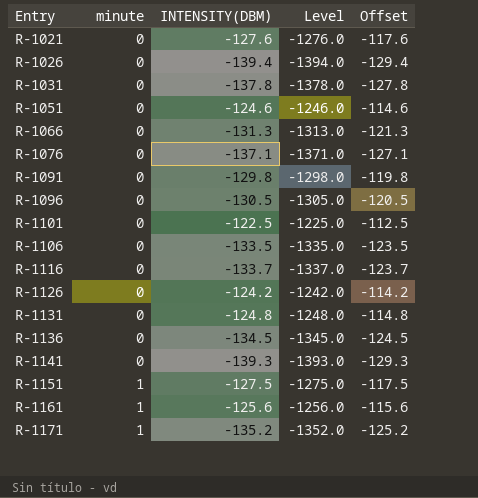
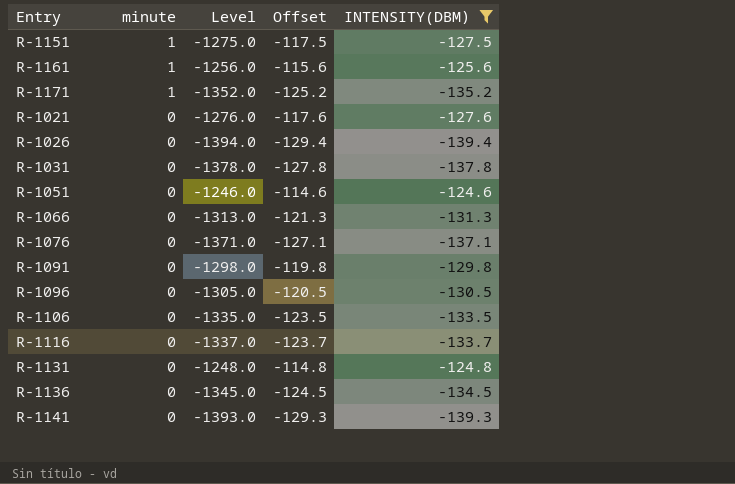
filter: none -> INTENSITY(DBM) <= -124.6
row order: Entry ascending -> minute descending
column INTENSITY(DBM) | position: 3 -> 5

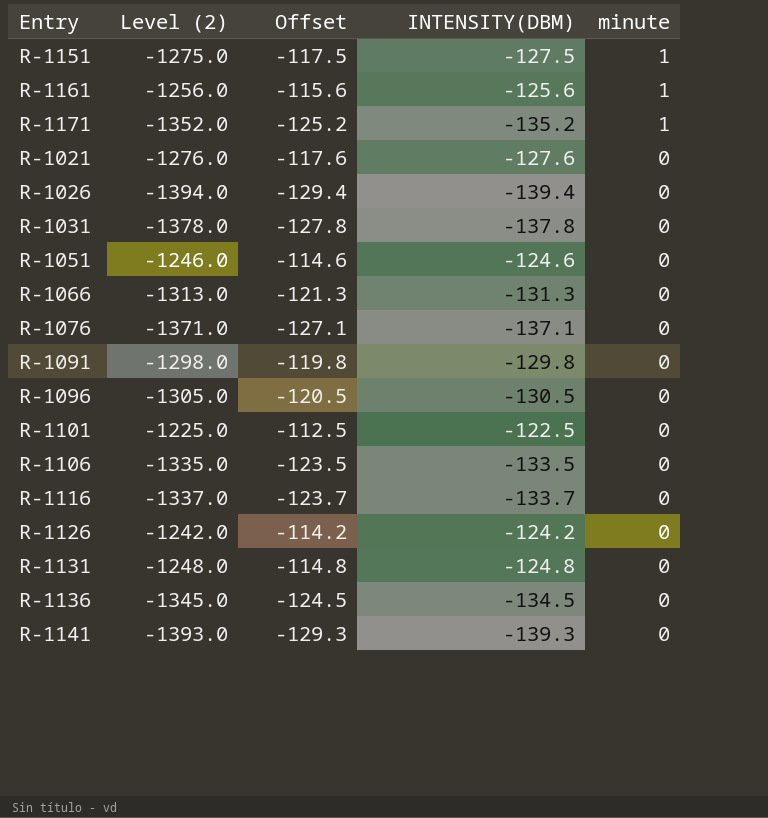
filter: INTENSITY(DBM) <= -124.6 -> none
column name: Level -> Level (2)
column minute | position: 2 -> 5

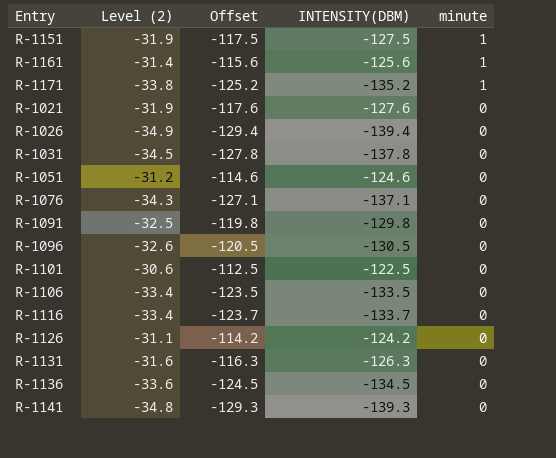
column Level (2) | formula: [INTENSITY(DBM)] * 10 -> [INTENSITY(DBM)] * 0.25
row R-1066: -1313.0 | -121.3 | -131.3 | 0 -> none
R-1131 | Offset: -114.8 -> -116.3
R-1131 | INTENSITY(DBM): -124.8 -> -126.3

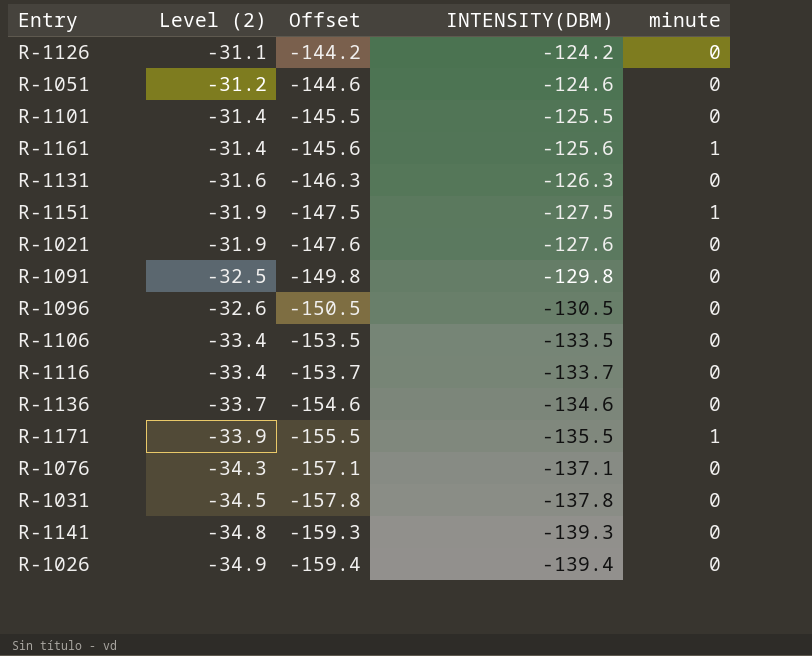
row order: minute descending -> Level (2) descending
column Offset | formula: [INTENSITY(DBM)] + 10 -> [INTENSITY(DBM)] - 20
R-1101 | Level (2): -30.6 -> -31.4
R-1101 | INTENSITY(DBM): -122.5 -> -125.5
R-1136 | Level (2): -33.6 -> -33.7
R-1136 | INTENSITY(DBM): -134.5 -> -134.6
R-1171 | Level (2): -33.8 -> -33.9
R-1171 | INTENSITY(DBM): -135.2 -> -135.5

